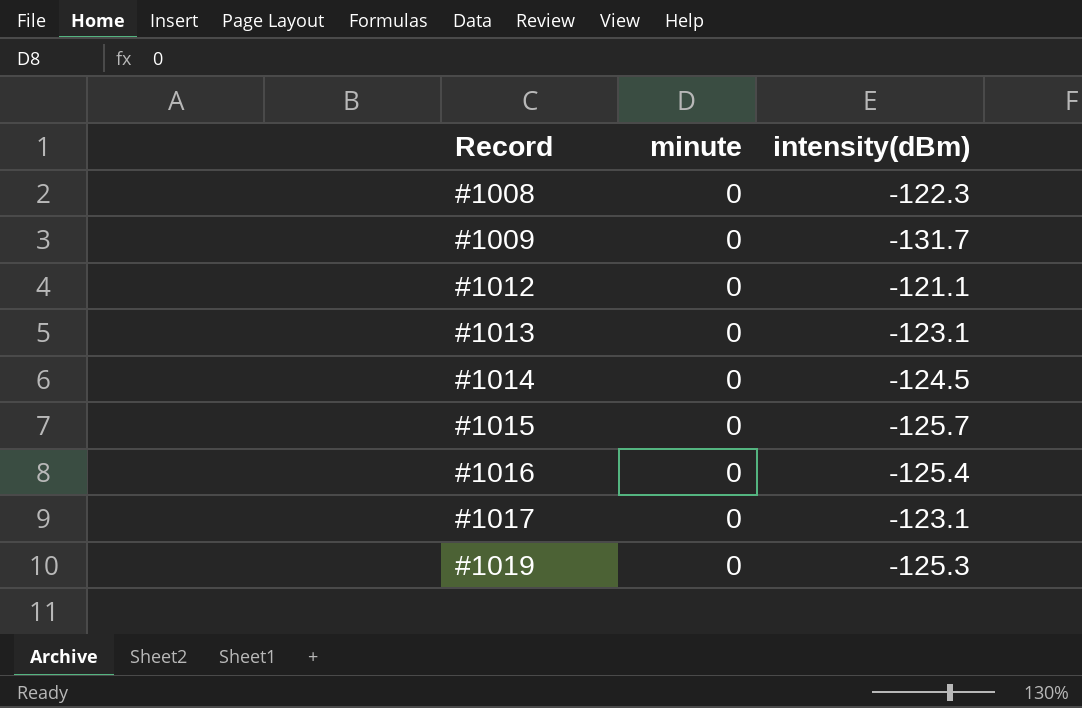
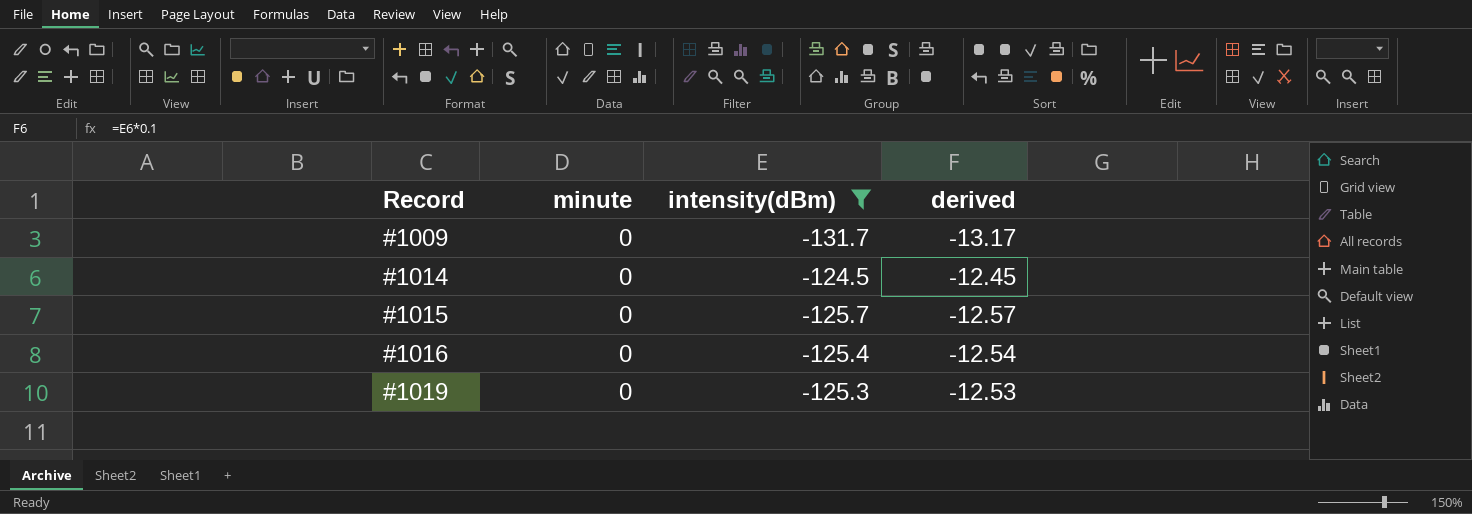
filter: none -> intensity(dBm) <= -124.5
column derived | formula: none -> [intensity(dBm)] * 0.1

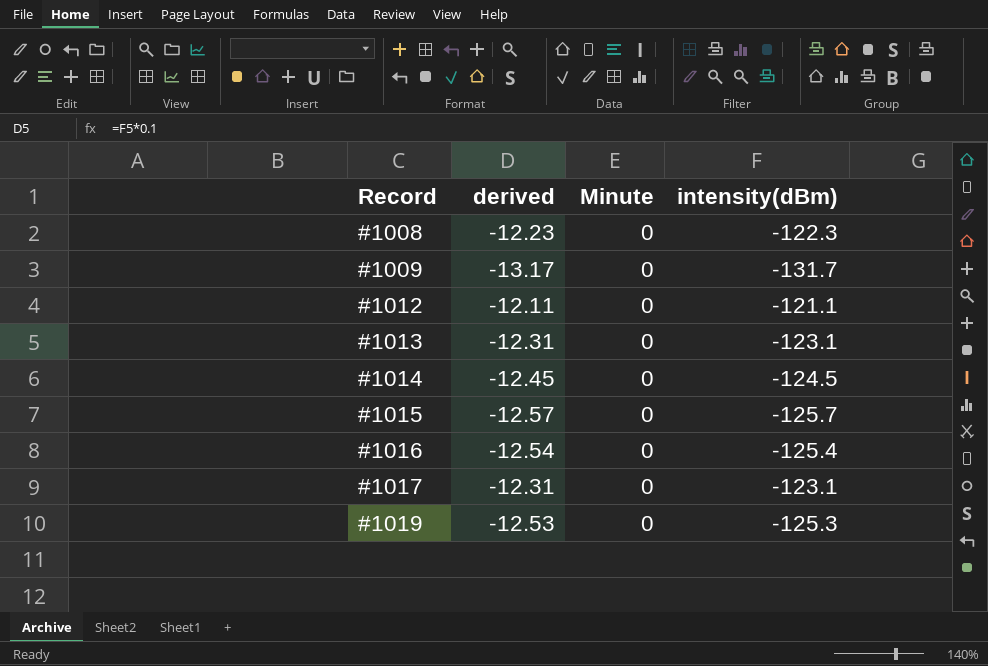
filter: intensity(dBm) <= -124.5 -> none
column derived | position: 4 -> 2
column name: minute -> Minute

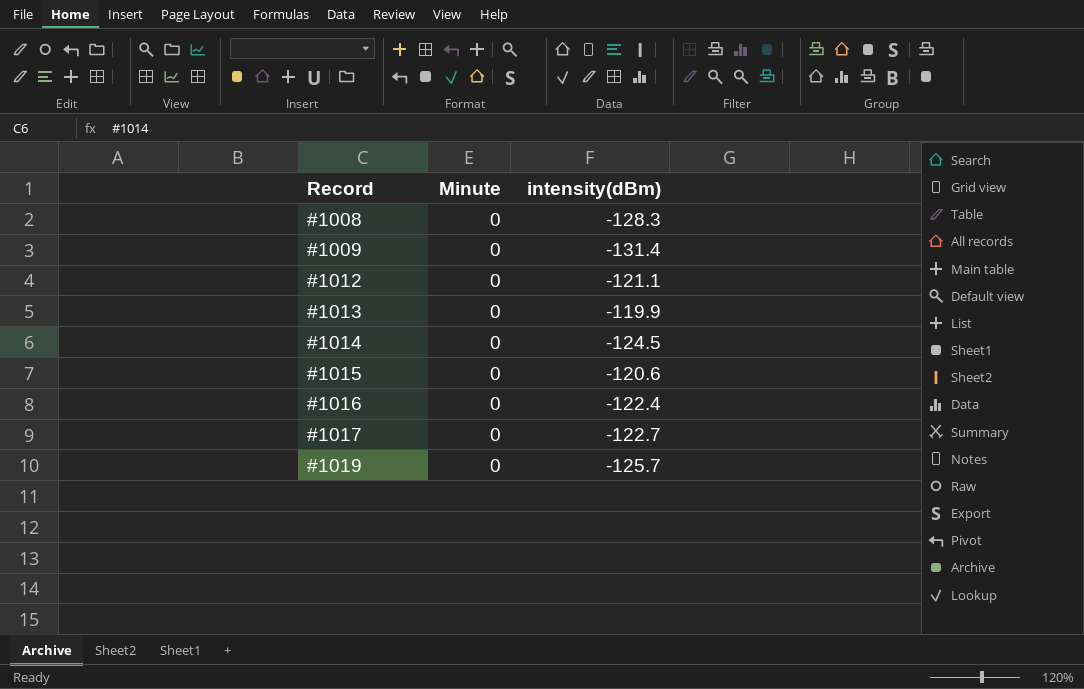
column derived | formula: [intensity(dBm)] * 0.1 -> none
#1008 | intensity(dBm): -122.3 -> -128.3
#1009 | intensity(dBm): -131.7 -> -131.4
#1013 | intensity(dBm): -123.1 -> -119.9
#1015 | intensity(dBm): -125.7 -> -120.6
#1016 | intensity(dBm): -125.4 -> -122.4
#1017 | intensity(dBm): -123.1 -> -122.7
#1019 | intensity(dBm): -125.3 -> -125.7

